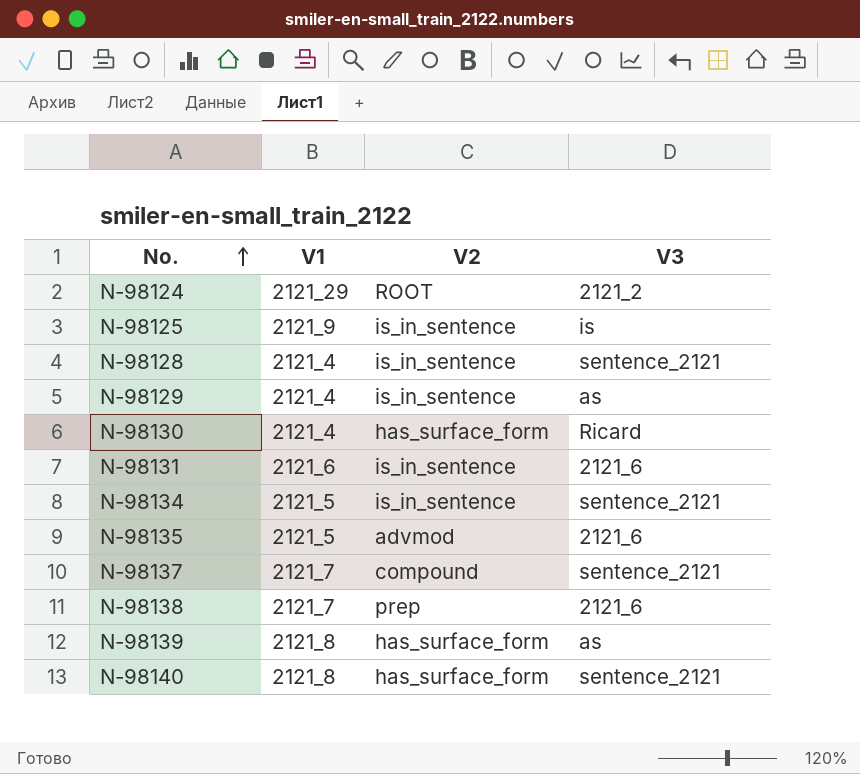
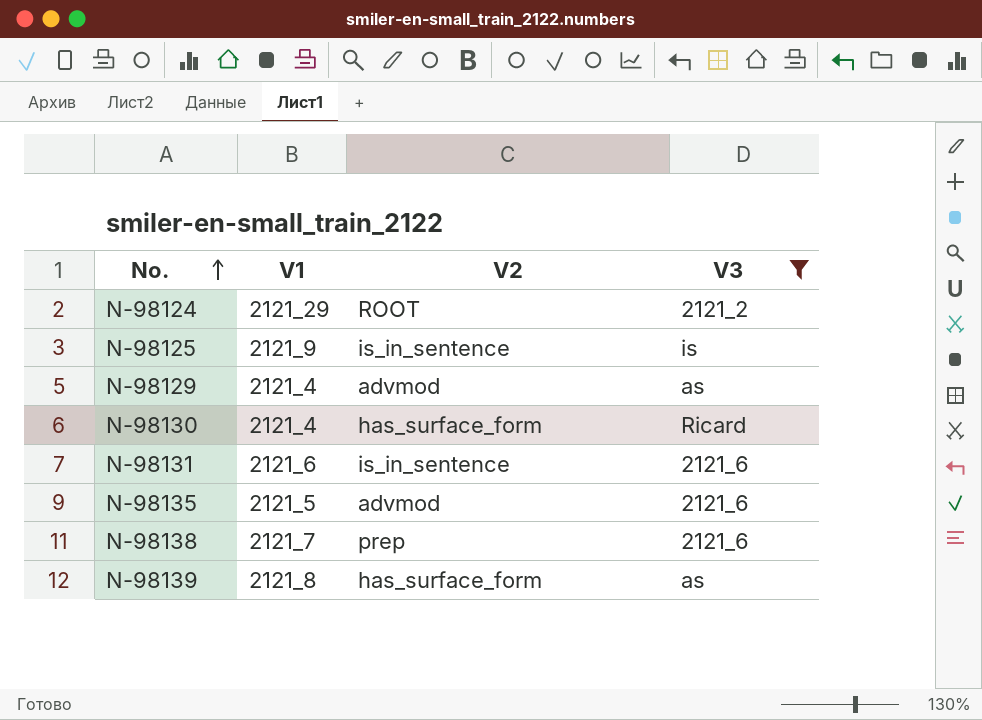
filter: none -> V3 != sentence_2121
N-98129 | V2: is_in_sentence -> advmod

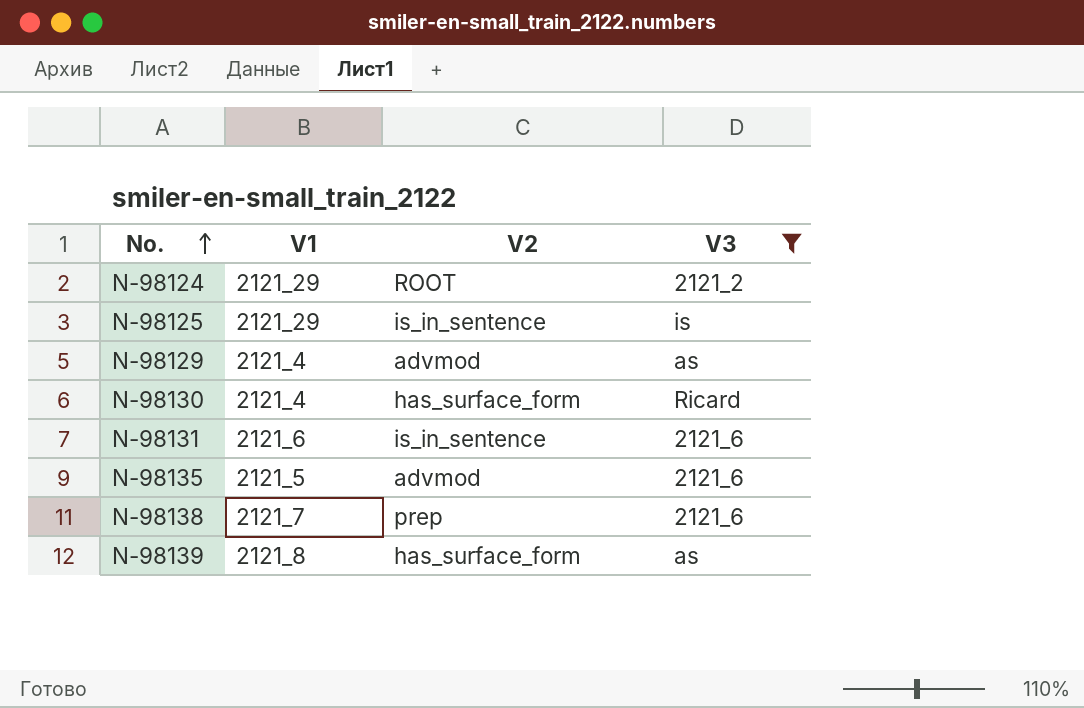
N-98125 | V1: 2121_9 -> 2121_29

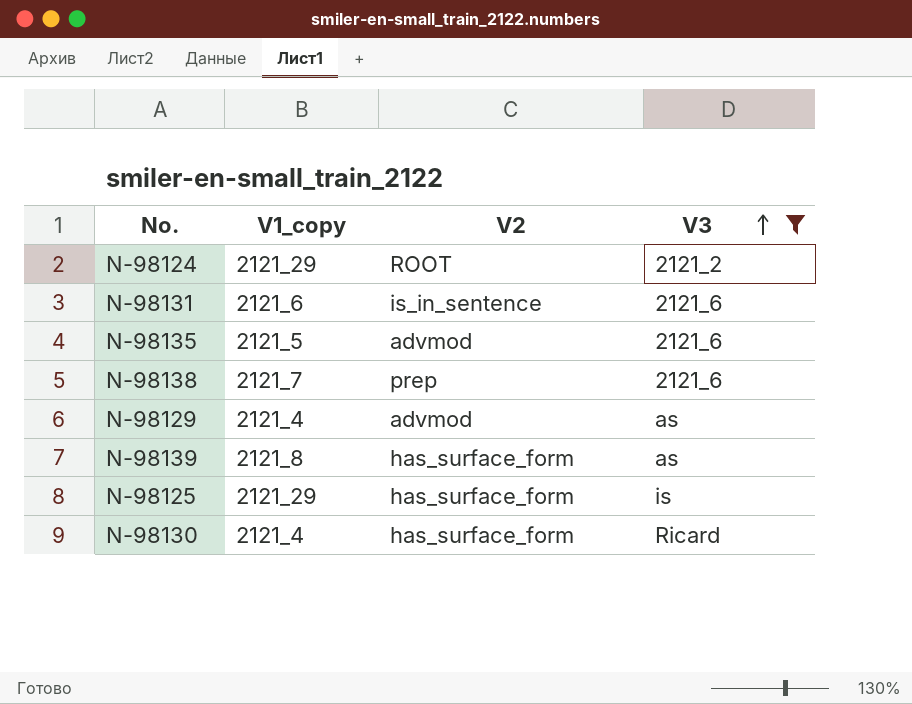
row order: No. ascending -> V3 ascending
column name: V1 -> V1_copy
N-98125 | V2: is_in_sentence -> has_surface_form

